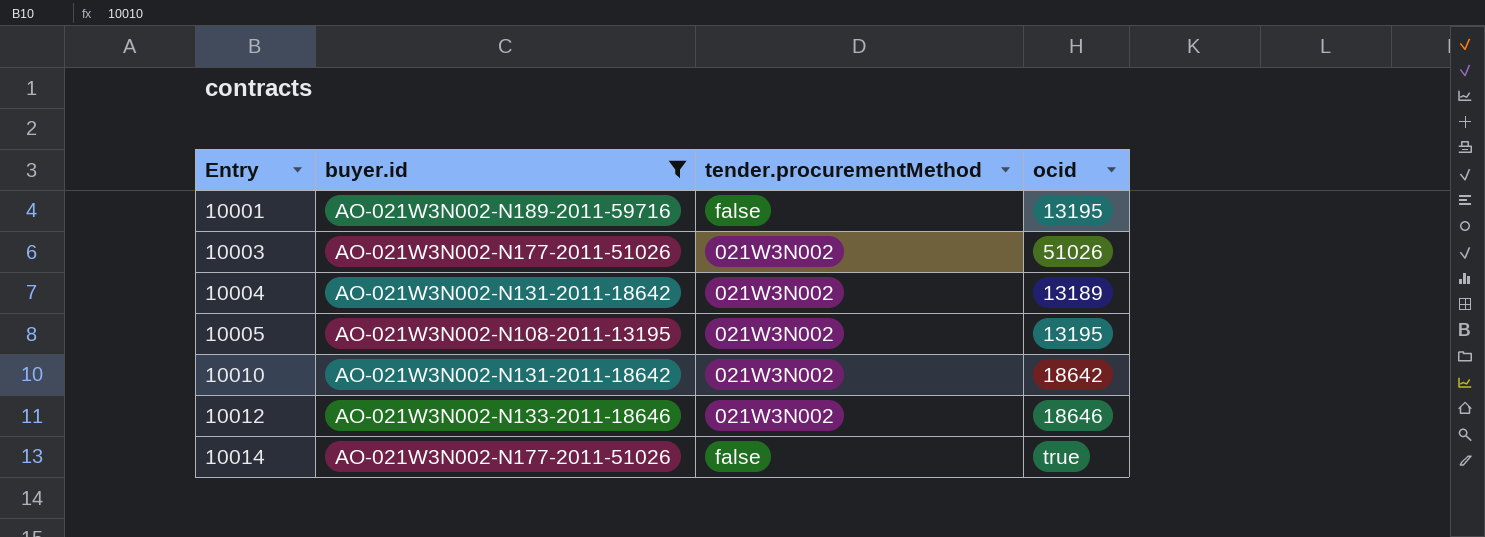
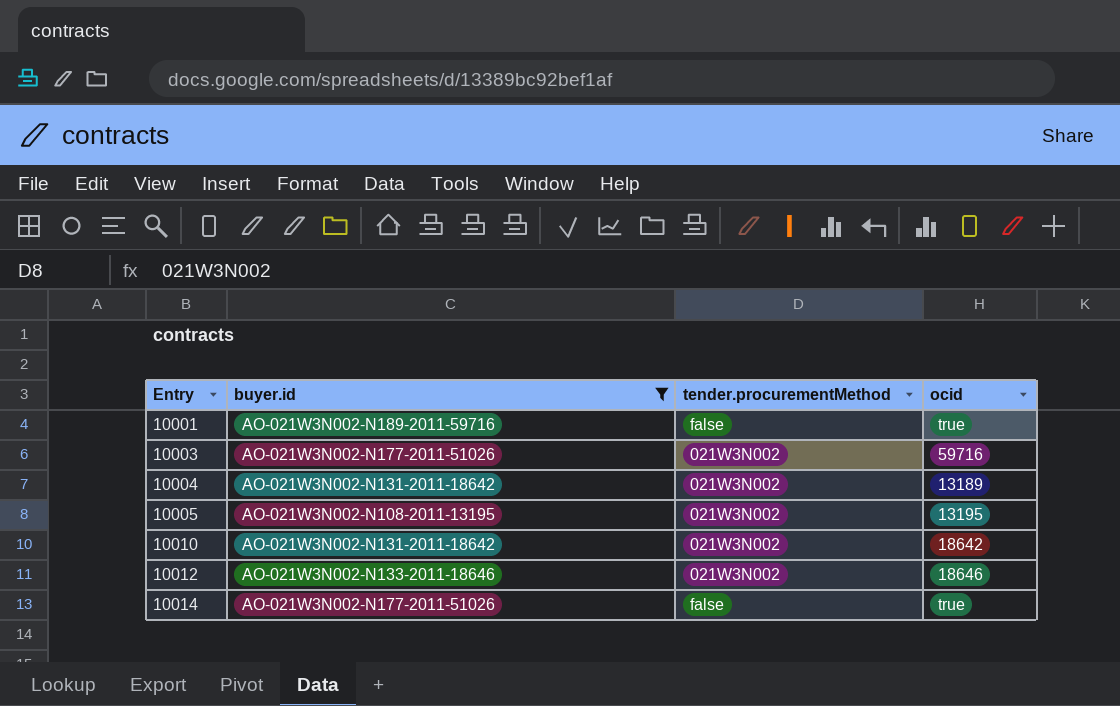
10001 | ocid: 13195 -> true
10003 | ocid: 51026 -> 59716

